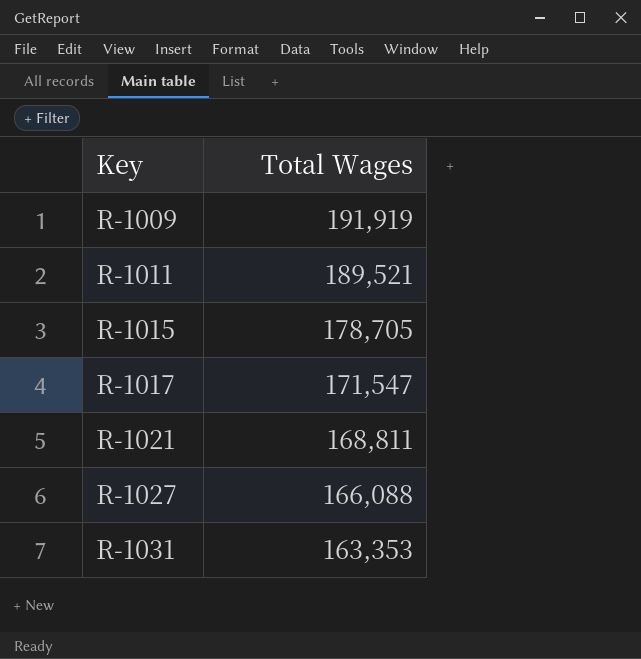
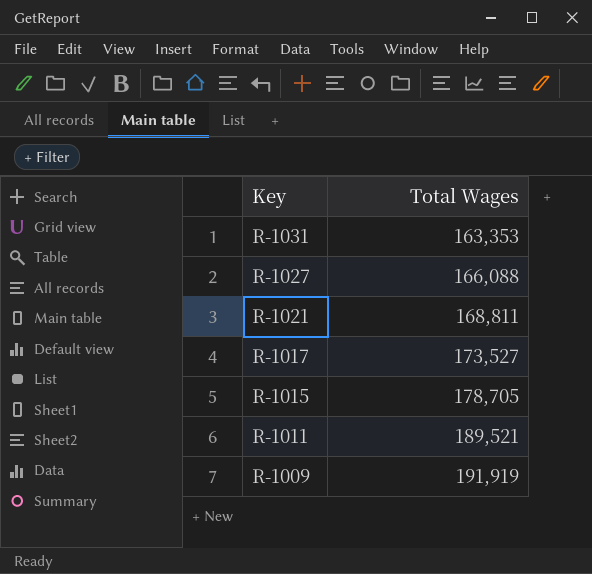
row order: Key ascending -> Key descending
R-1017 | Total Wages: 171,547 -> 173,527

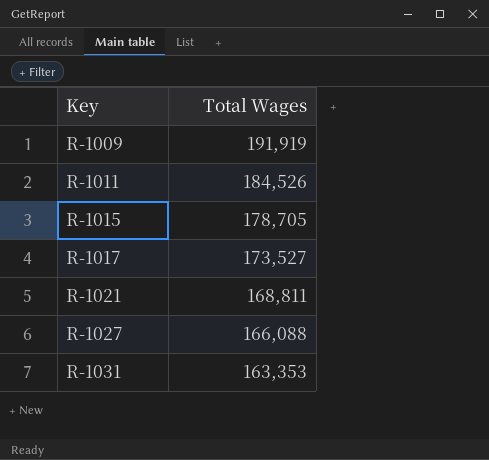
row order: Key descending -> Key ascending
R-1011 | Total Wages: 189,521 -> 184,526

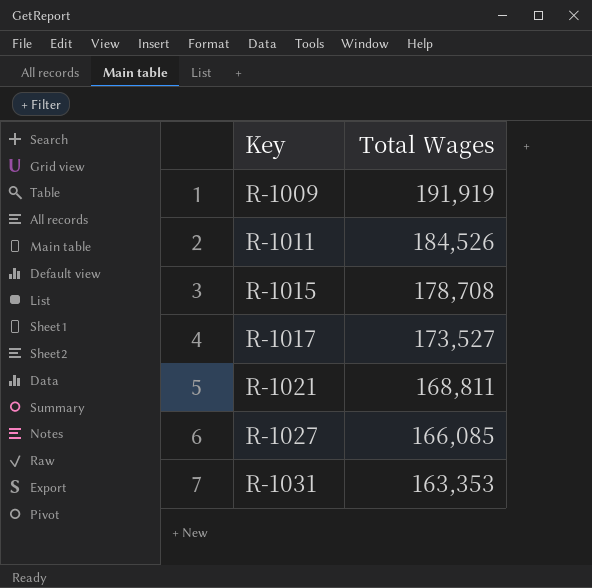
R-1015 | Total Wages: 178,705 -> 178,708
R-1027 | Total Wages: 166,088 -> 166,085

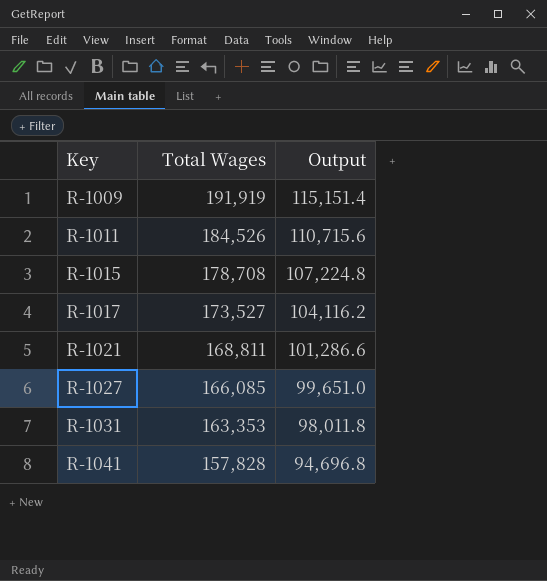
column Output | formula: none -> [Total Wages] * 0.6
row R-1041: none -> 157,828 | 94,696.8

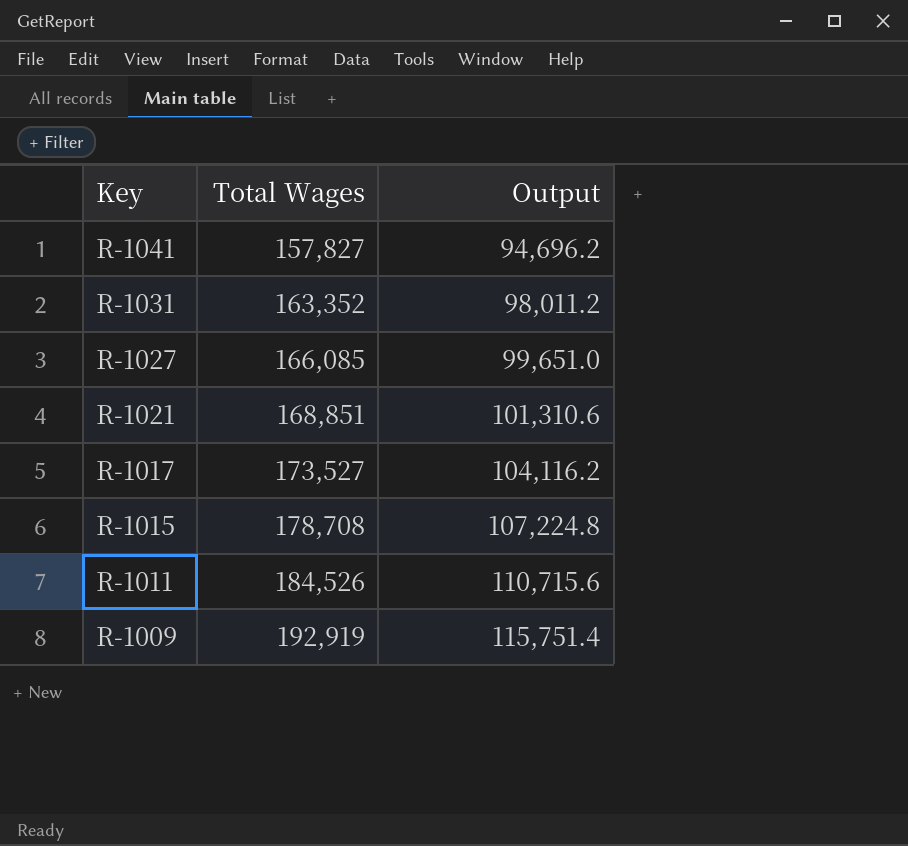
row order: Key ascending -> Key descending
R-1041 | Total Wages: 157,828 -> 157,827
R-1041 | Output: 94,696.8 -> 94,696.2
R-1031 | Total Wages: 163,353 -> 163,352
R-1031 | Output: 98,011.8 -> 98,011.2
R-1021 | Total Wages: 168,811 -> 168,851
R-1021 | Output: 101,286.6 -> 101,310.6
R-1009 | Total Wages: 191,919 -> 192,919
R-1009 | Output: 115,151.4 -> 115,751.4

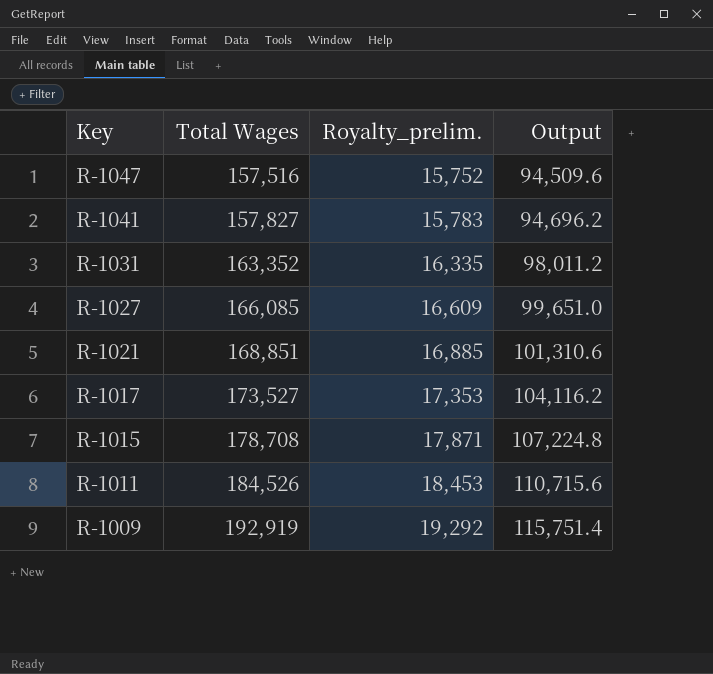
column Royalty_prelim. | formula: none -> [Total Wages] * 0.1
row R-1047: none -> 157,516 | 15,752 | 94,509.6

